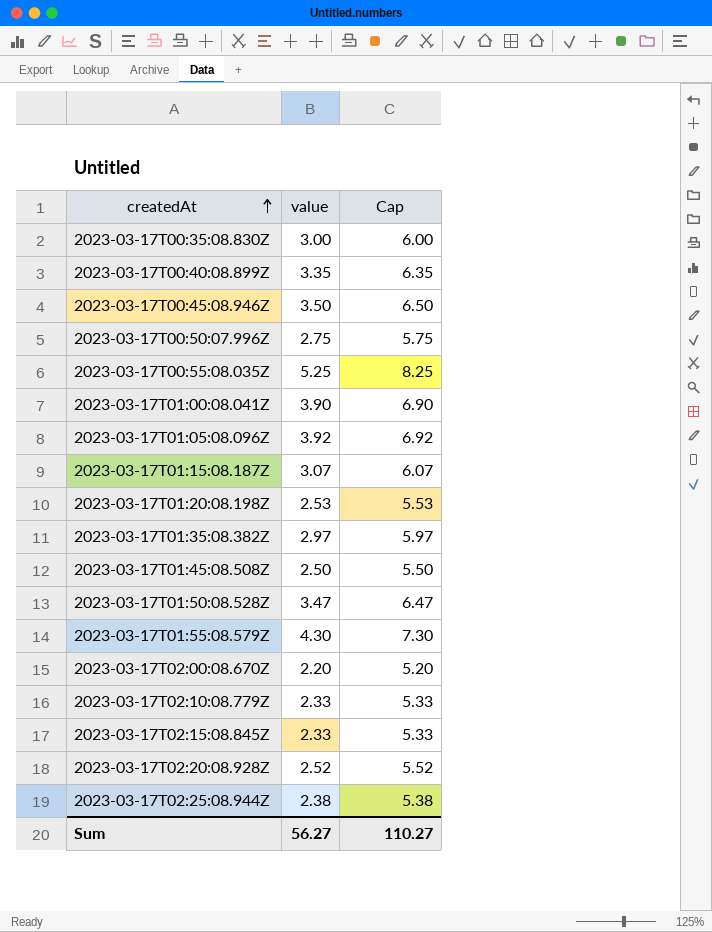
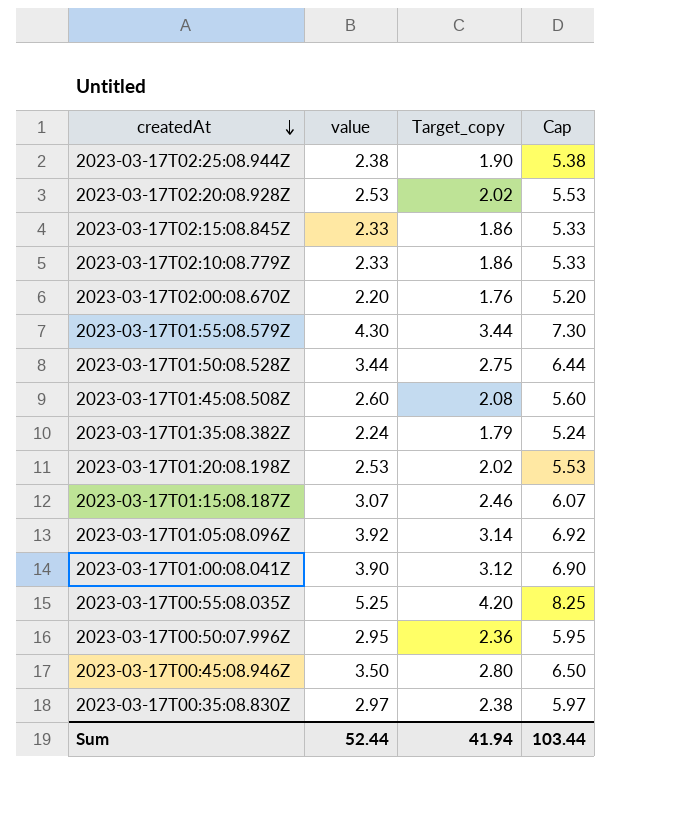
row order: createdAt ascending -> createdAt descending
column Target_copy | formula: none -> [value] * 0.8
row 2023-03-17T00:40:08.899Z: 3.35 | 6.35 -> none
2023-03-17T02:20:08.928Z | value: 2.52 -> 2.53
2023-03-17T02:20:08.928Z | Cap: 5.52 -> 5.53
2023-03-17T01:50:08.528Z | value: 3.47 -> 3.44
2023-03-17T01:50:08.528Z | Cap: 6.47 -> 6.44
2023-03-17T01:45:08.508Z | value: 2.50 -> 2.60
2023-03-17T01:45:08.508Z | Cap: 5.50 -> 5.60
2023-03-17T01:35:08.382Z | value: 2.97 -> 2.24
2023-03-17T01:35:08.382Z | Cap: 5.97 -> 5.24
2023-03-17T00:50:07.996Z | value: 2.75 -> 2.95
2023-03-17T00:50:07.996Z | Cap: 5.75 -> 5.95
2023-03-17T00:35:08.830Z | value: 3.00 -> 2.97
2023-03-17T00:35:08.830Z | Cap: 6.00 -> 5.97
Sum | value: 56.27 -> 52.44
Sum | Cap: 110.27 -> 103.44

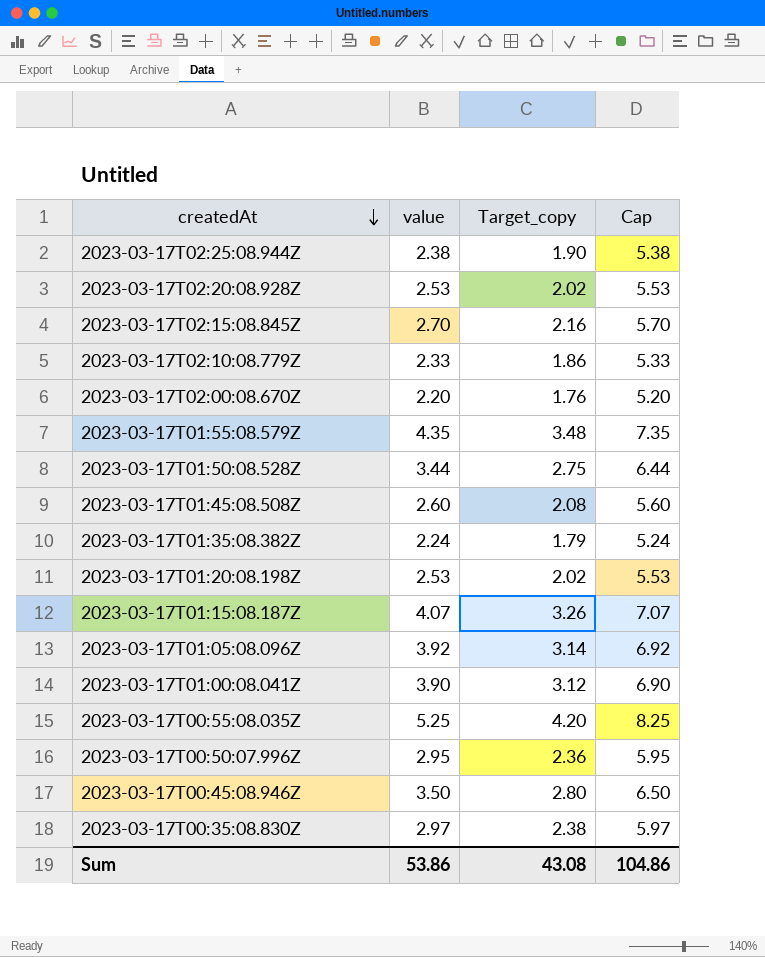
2023-03-17T02:15:08.845Z | value: 2.33 -> 2.70
2023-03-17T02:15:08.845Z | Target_copy: 1.86 -> 2.16
2023-03-17T02:15:08.845Z | Cap: 5.33 -> 5.70
2023-03-17T01:55:08.579Z | value: 4.30 -> 4.35
2023-03-17T01:55:08.579Z | Target_copy: 3.44 -> 3.48
2023-03-17T01:55:08.579Z | Cap: 7.30 -> 7.35
2023-03-17T01:15:08.187Z | value: 3.07 -> 4.07
2023-03-17T01:15:08.187Z | Target_copy: 2.46 -> 3.26
2023-03-17T01:15:08.187Z | Cap: 6.07 -> 7.07
Sum | value: 52.44 -> 53.86
Sum | Target_copy: 41.94 -> 43.08
Sum | Cap: 103.44 -> 104.86

